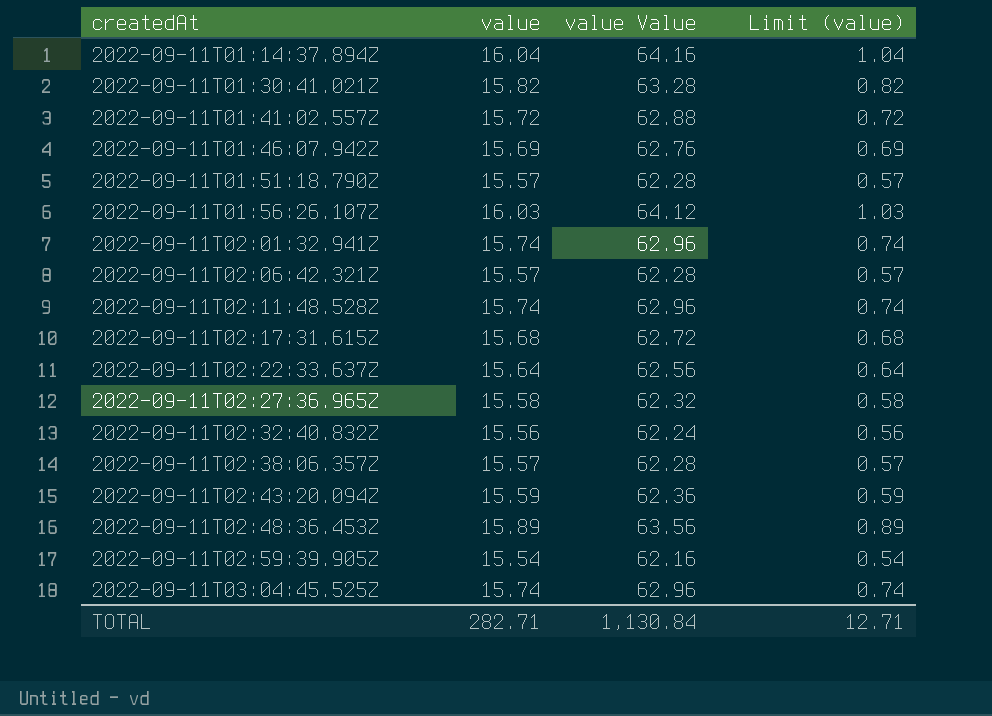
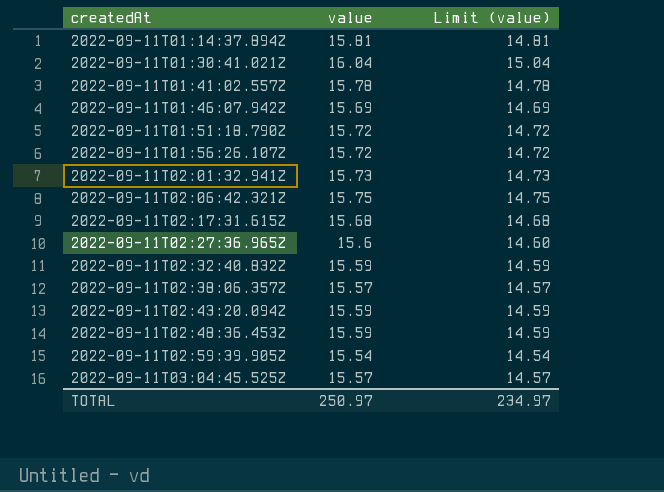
column value Value | formula: [value] * 4 -> none
column Limit (value) | formula: [value] - 15 -> [value] - 1
row 2022-09-11T02:11:48.528Z: 15.74 | 62.96 | 0.74 -> none
row 2022-09-11T02:22:33.637Z: 15.64 | 62.56 | 0.64 -> none
2022-09-11T01:14:37.894Z | value: 16.04 -> 15.81
2022-09-11T01:30:41.021Z | value: 15.82 -> 16.04
2022-09-11T01:41:02.557Z | value: 15.72 -> 15.78
2022-09-11T01:51:18.790Z | value: 15.57 -> 15.72
2022-09-11T01:56:26.107Z | value: 16.03 -> 15.72
2022-09-11T02:01:32.941Z | value: 15.74 -> 15.73
2022-09-11T02:06:42.321Z | value: 15.57 -> 15.75
2022-09-11T02:27:36.965Z | value: 15.58 -> 15.6
2022-09-11T02:32:40.832Z | value: 15.56 -> 15.59
2022-09-11T02:48:36.453Z | value: 15.89 -> 15.59
2022-09-11T03:04:45.525Z | value: 15.74 -> 15.57
TOTAL | value: 282.71 -> 250.97
TOTAL | Limit (value): 12.71 -> 234.97

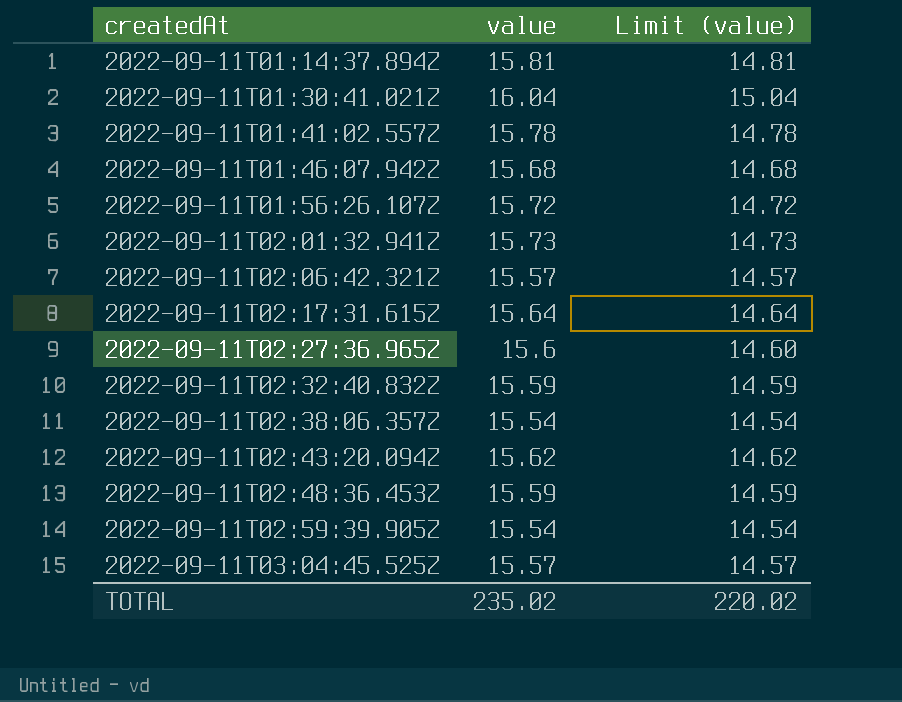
row 2022-09-11T01:51:18.790Z: 15.72 | 14.72 -> none
2022-09-11T01:46:07.942Z | value: 15.69 -> 15.68
2022-09-11T01:46:07.942Z | Limit (value): 14.69 -> 14.68
2022-09-11T02:06:42.321Z | value: 15.75 -> 15.57
2022-09-11T02:06:42.321Z | Limit (value): 14.75 -> 14.57
2022-09-11T02:17:31.615Z | value: 15.68 -> 15.64
2022-09-11T02:17:31.615Z | Limit (value): 14.68 -> 14.64
2022-09-11T02:38:06.357Z | value: 15.57 -> 15.54
2022-09-11T02:38:06.357Z | Limit (value): 14.57 -> 14.54
2022-09-11T02:43:20.094Z | value: 15.59 -> 15.62
2022-09-11T02:43:20.094Z | Limit (value): 14.59 -> 14.62
TOTAL | value: 250.97 -> 235.02
TOTAL | Limit (value): 234.97 -> 220.02

